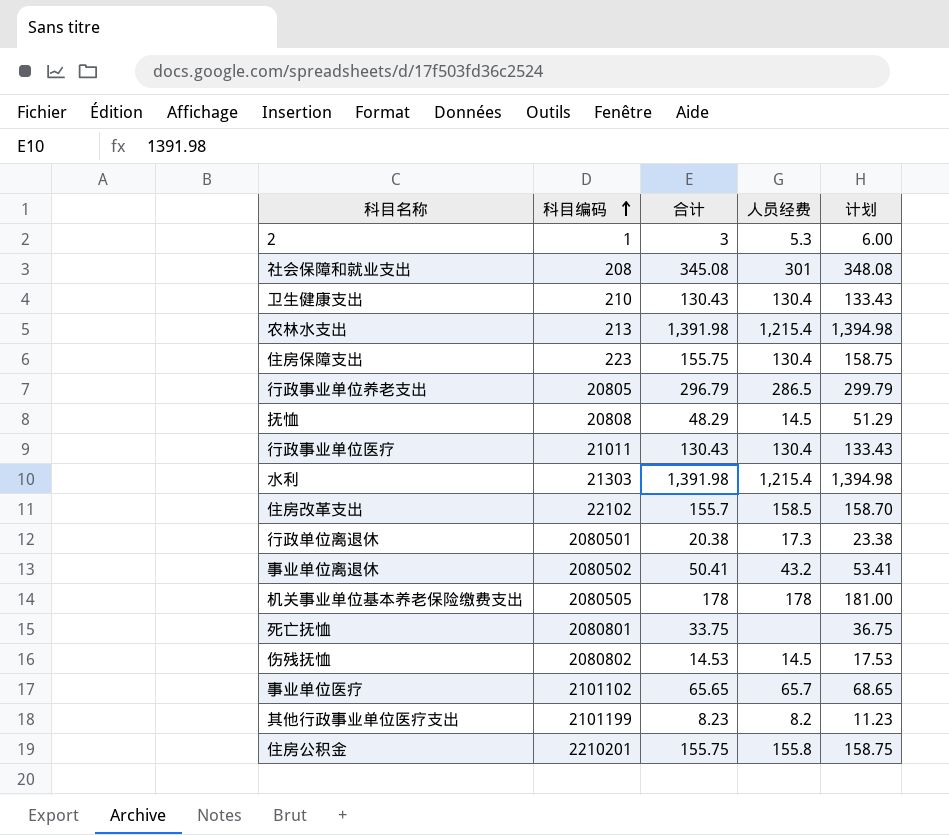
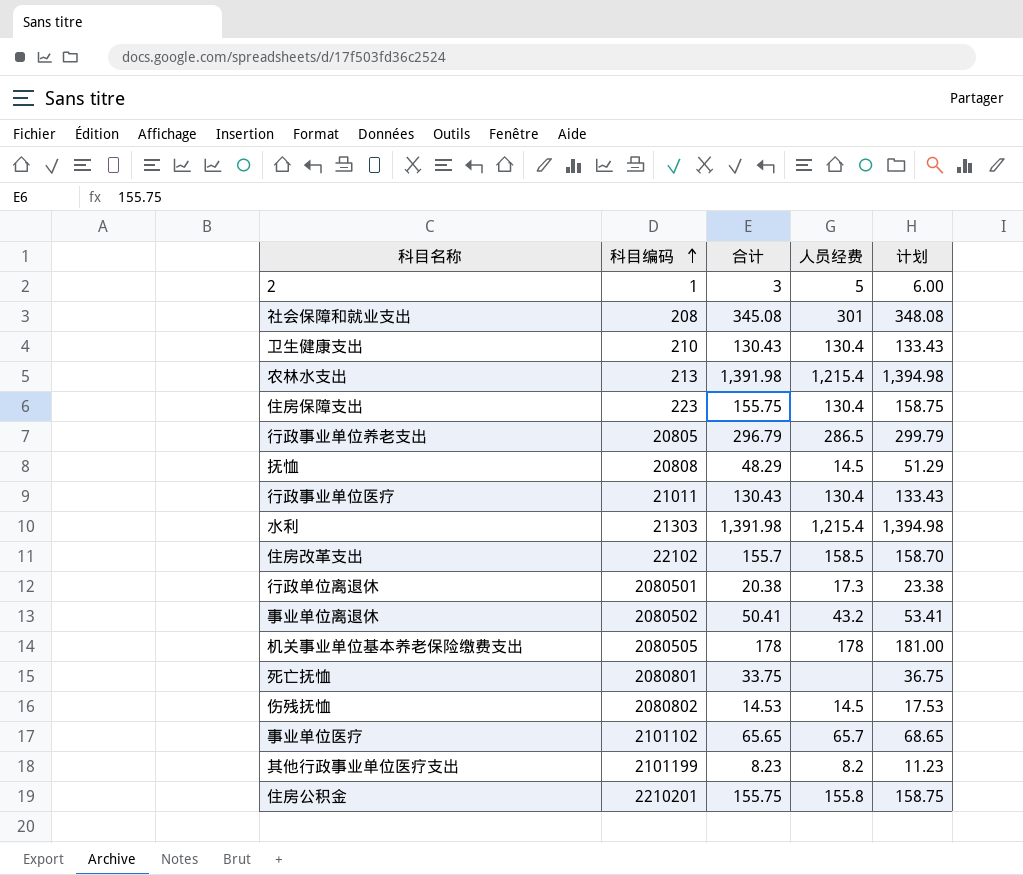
2 | 人员经费: 5.3 -> 5

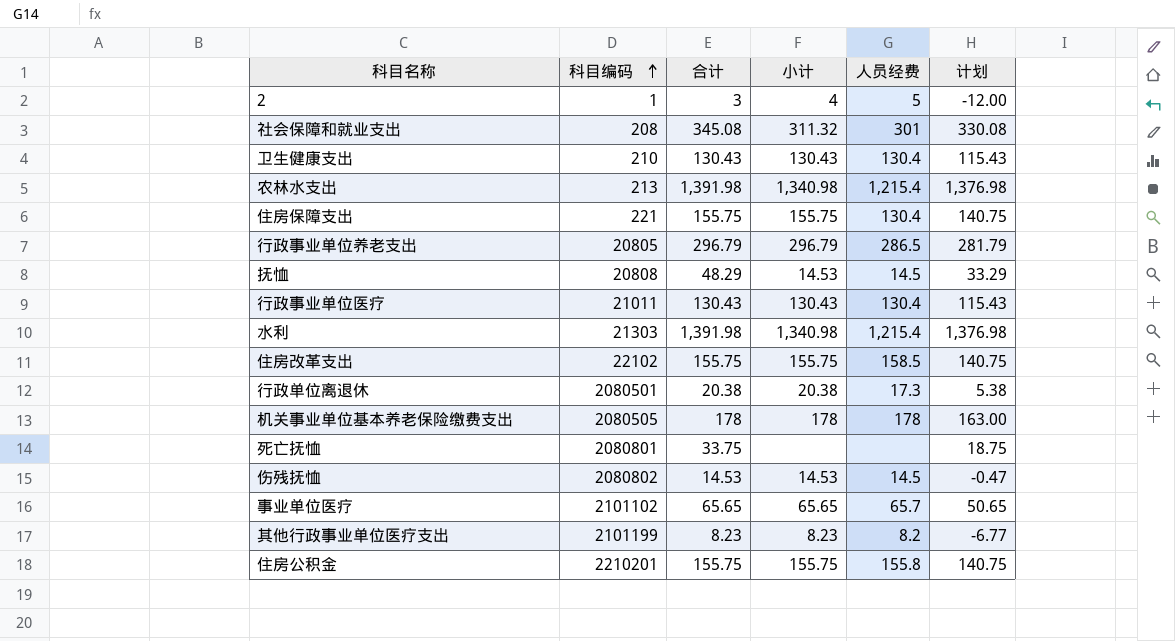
column 小计 | position: none -> 4
column 计划 | formula: [合计] + 3 -> [合计] - 15
row 事业单位离退休: 2080502 | 50.41 | 43.2 | 53.41 -> none
住房保障支出 | 科目编码: 223 -> 221
住房改革支出 | 合计: 155.7 -> 155.75

